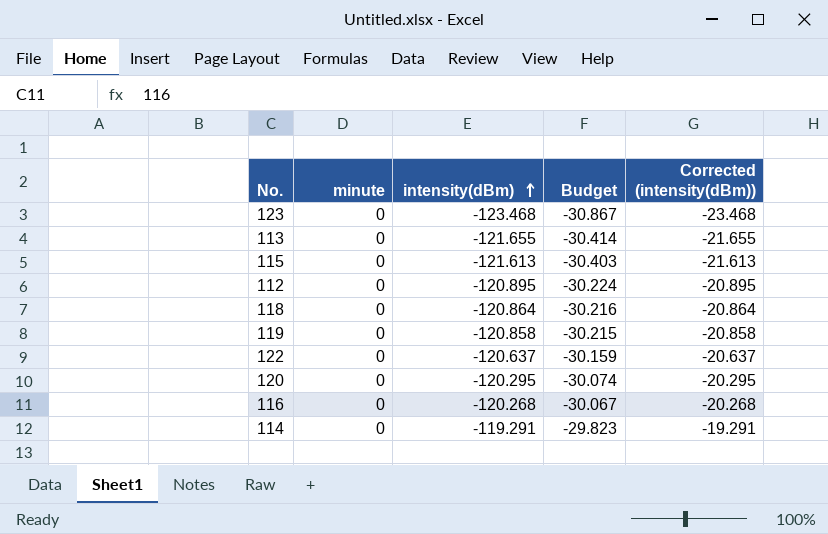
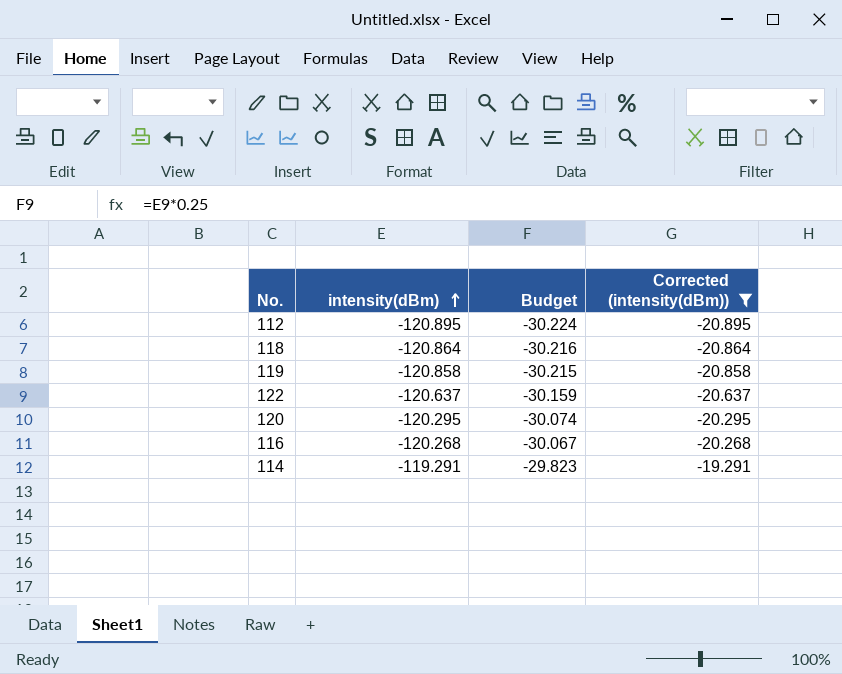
filter: none -> Corrected (intensity(dBm)) >= -20.895
column minute | position: 2 -> none

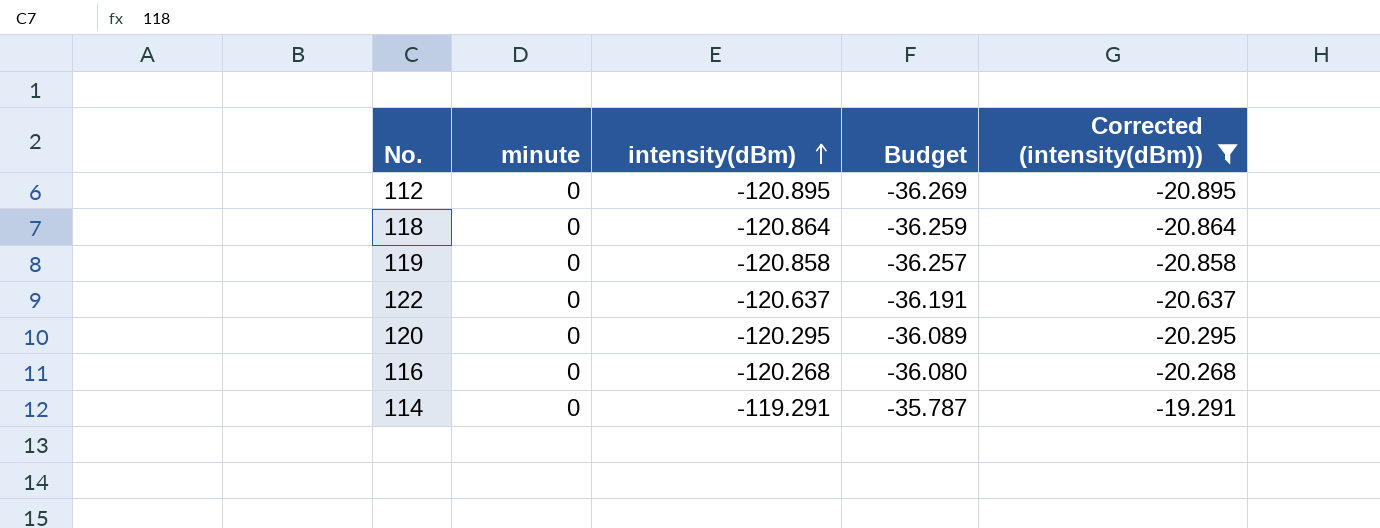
column minute | position: none -> 2
column Budget | formula: [intensity(dBm)] * 0.25 -> [intensity(dBm)] * 0.3

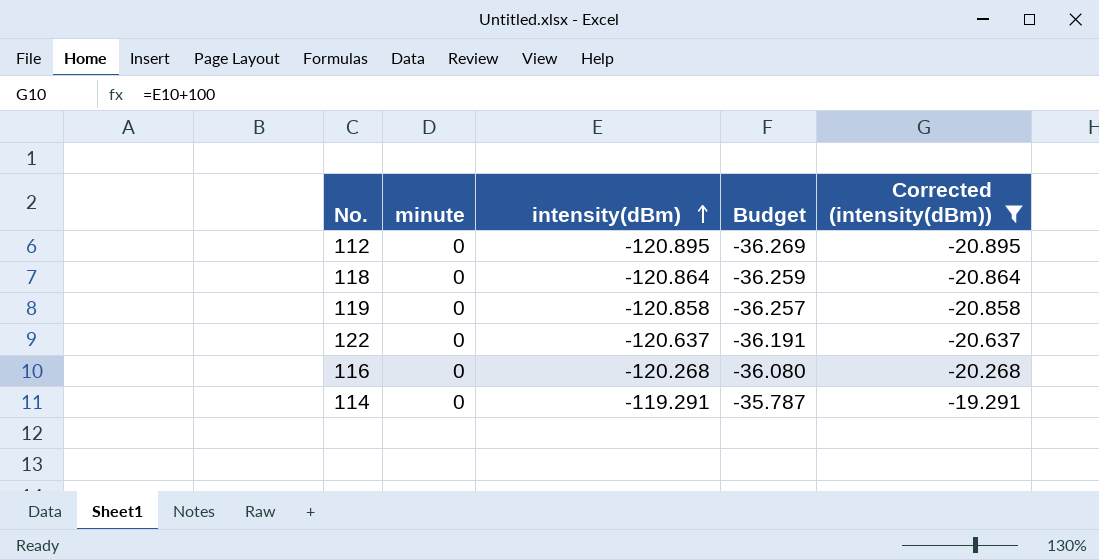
row 120: 0 | -120.295 | -36.089 | -20.295 -> none

